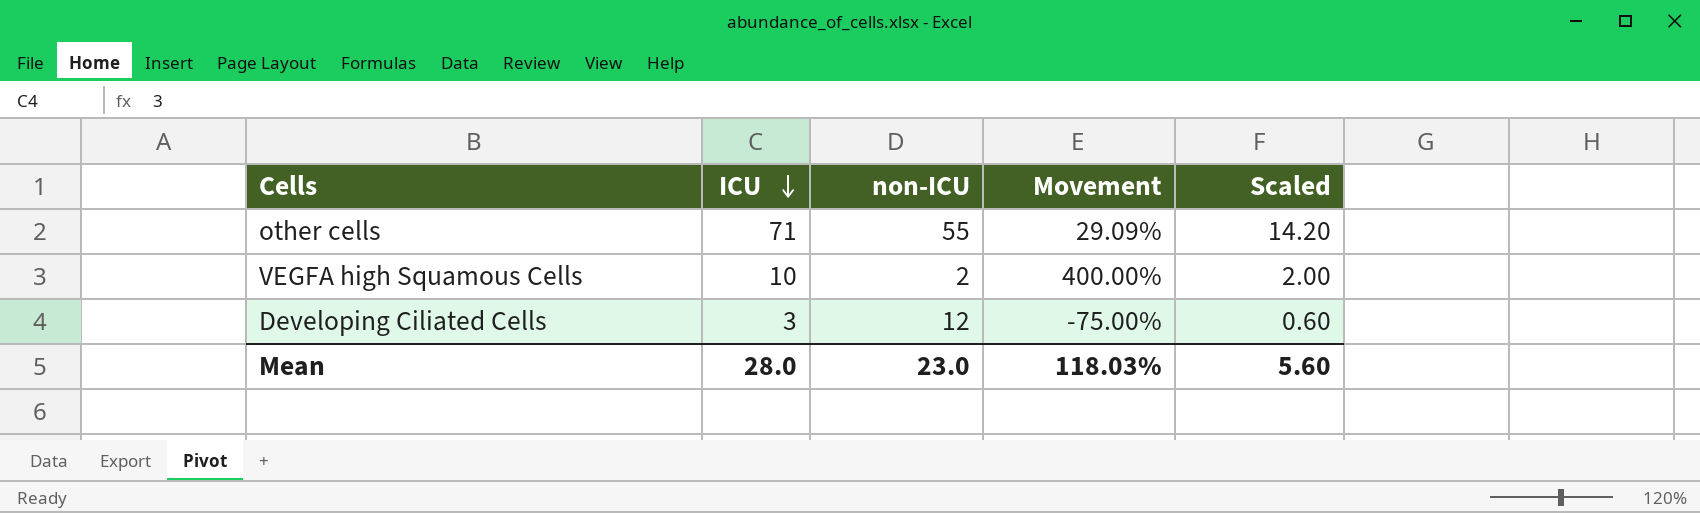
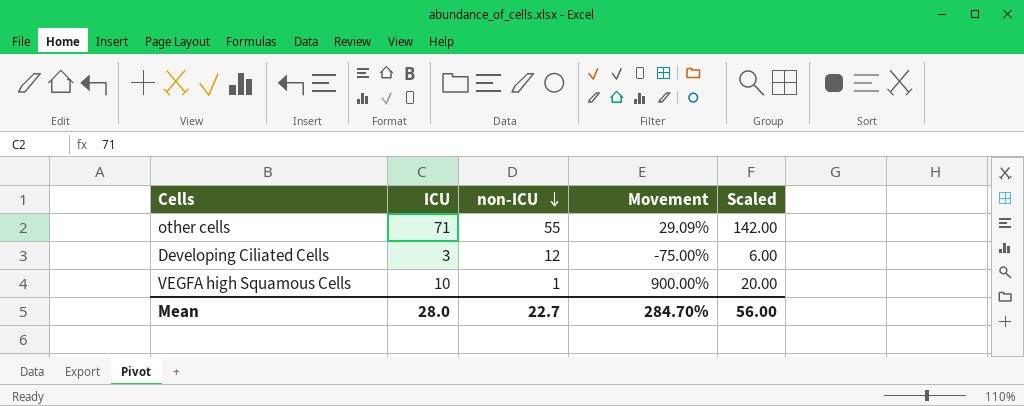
row order: ICU descending -> non-ICU descending
column Scaled | formula: [ICU] * 0.2 -> [ICU] * 2
VEGFA high Squamous Cells | non-ICU: 2 -> 1
VEGFA high Squamous Cells | Movement: 400.00% -> 900.00%
Mean | non-ICU: 23.0 -> 22.7
Mean | Movement: 118.03% -> 284.70%
Mean | Scaled: 5.60 -> 56.00

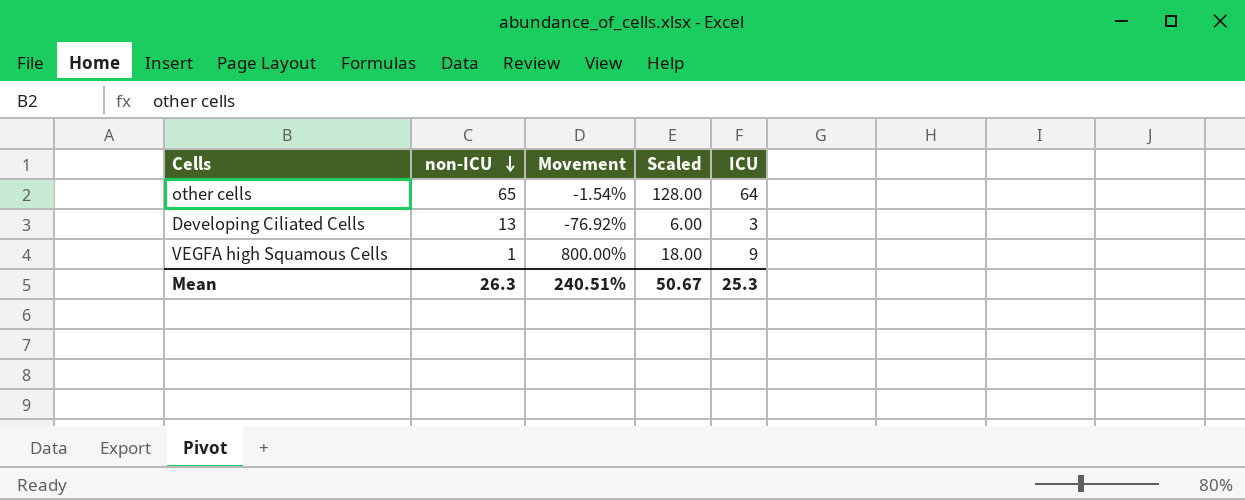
column ICU | position: 2 -> 5
other cells | non-ICU: 55 -> 65
other cells | Movement: 29.09% -> -1.54%
other cells | Scaled: 142.00 -> 128.00
other cells | ICU: 71 -> 64
Developing Ciliated Cells | non-ICU: 12 -> 13
Developing Ciliated Cells | Movement: -75.00% -> -76.92%
VEGFA high Squamous Cells | Movement: 900.00% -> 800.00%
VEGFA high Squamous Cells | Scaled: 20.00 -> 18.00
VEGFA high Squamous Cells | ICU: 10 -> 9
Mean | non-ICU: 22.7 -> 26.3
Mean | Movement: 284.70% -> 240.51%
Mean | Scaled: 56.00 -> 50.67
Mean | ICU: 28.0 -> 25.3

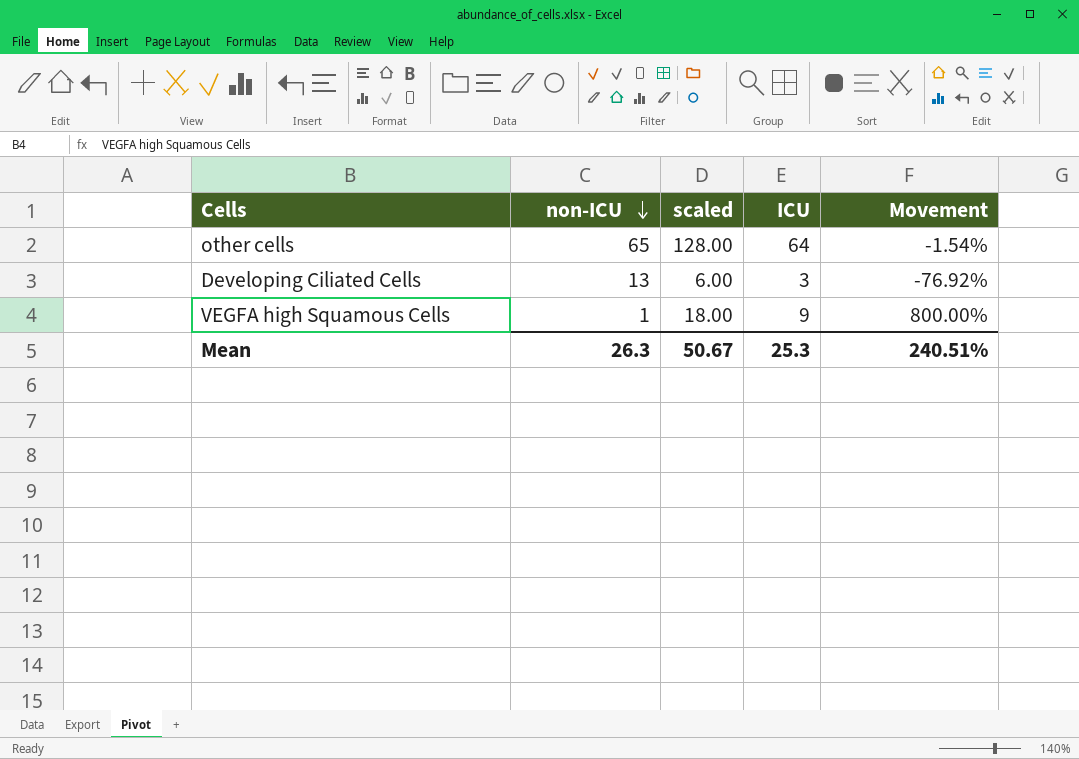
column name: Scaled -> scaled
column Movement | position: 3 -> 5

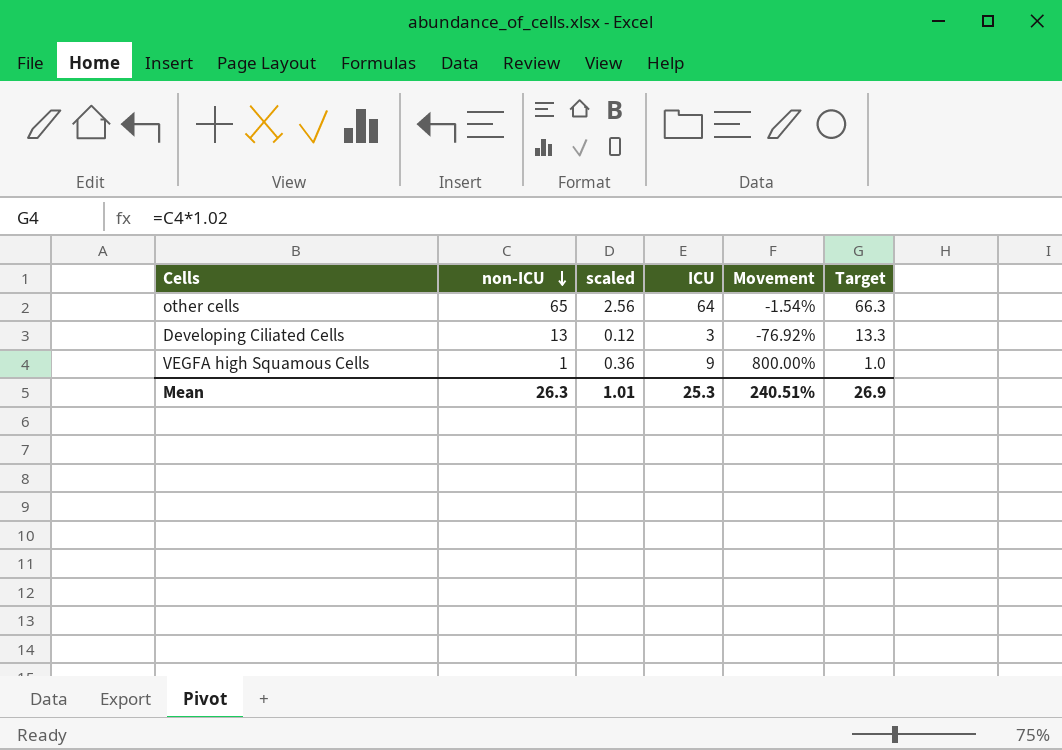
column scaled | formula: [ICU] * 2 -> [ICU] * 0.04
column Target | formula: none -> [non-ICU] * 1.02
Mean | scaled: 50.67 -> 1.01

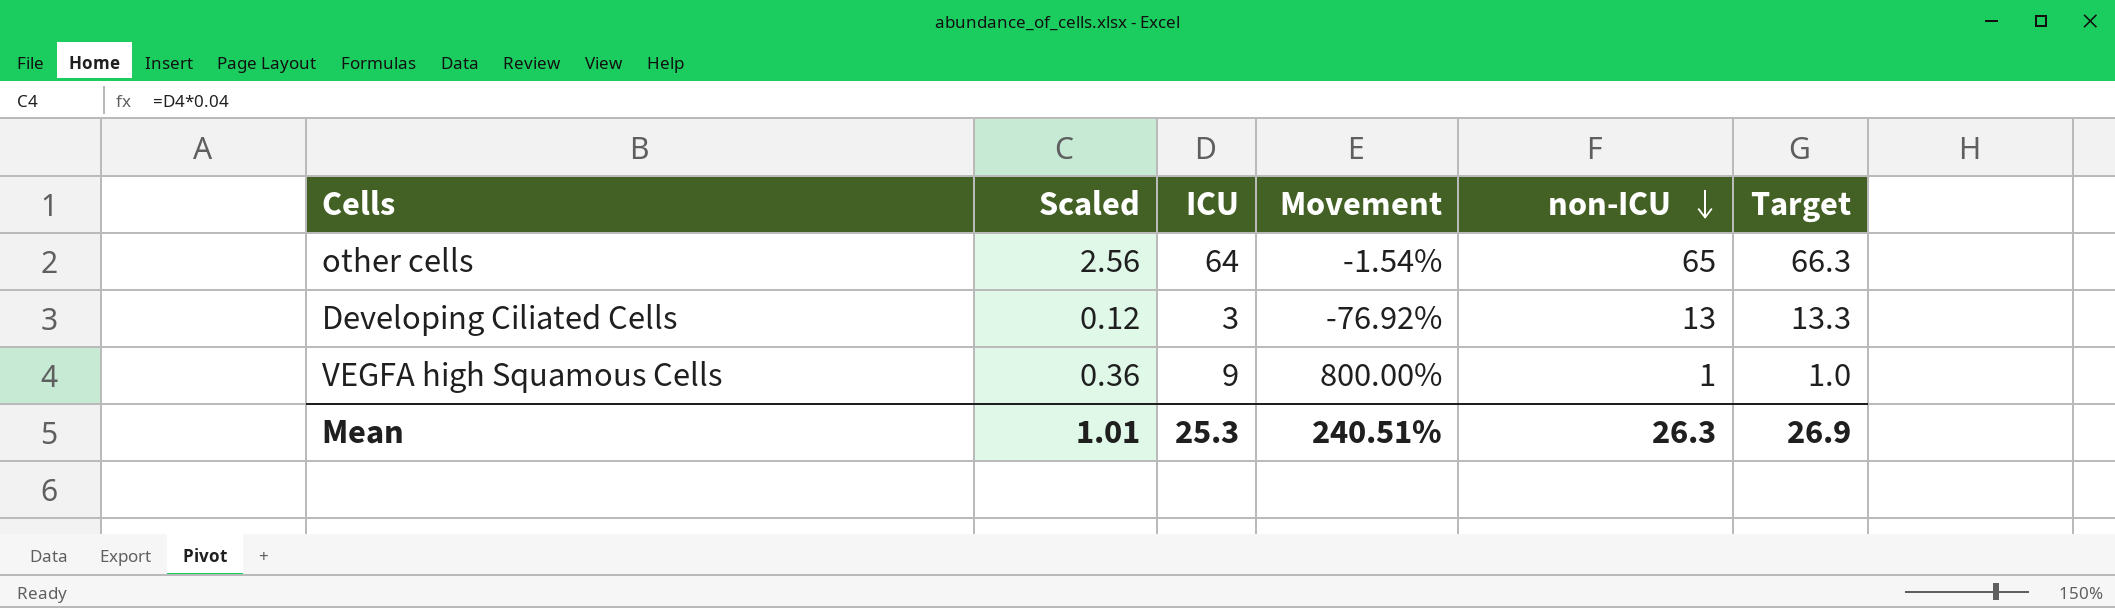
column name: scaled -> Scaled
column non-ICU | position: 2 -> 5

